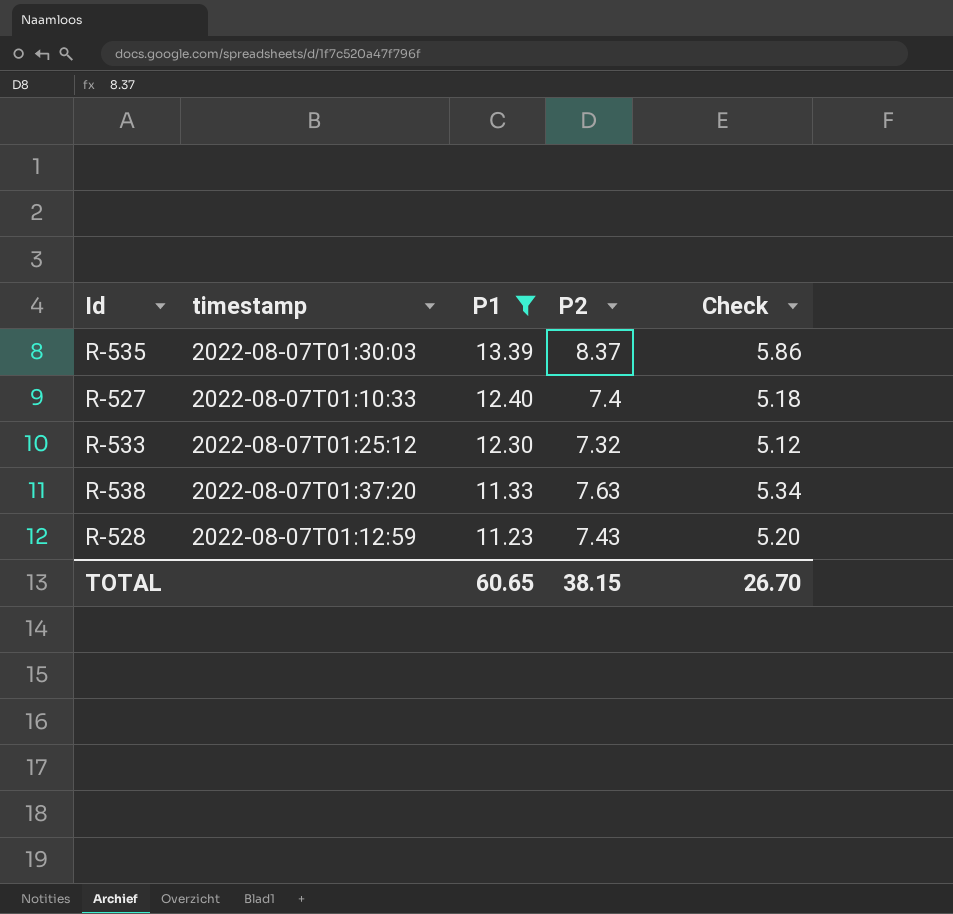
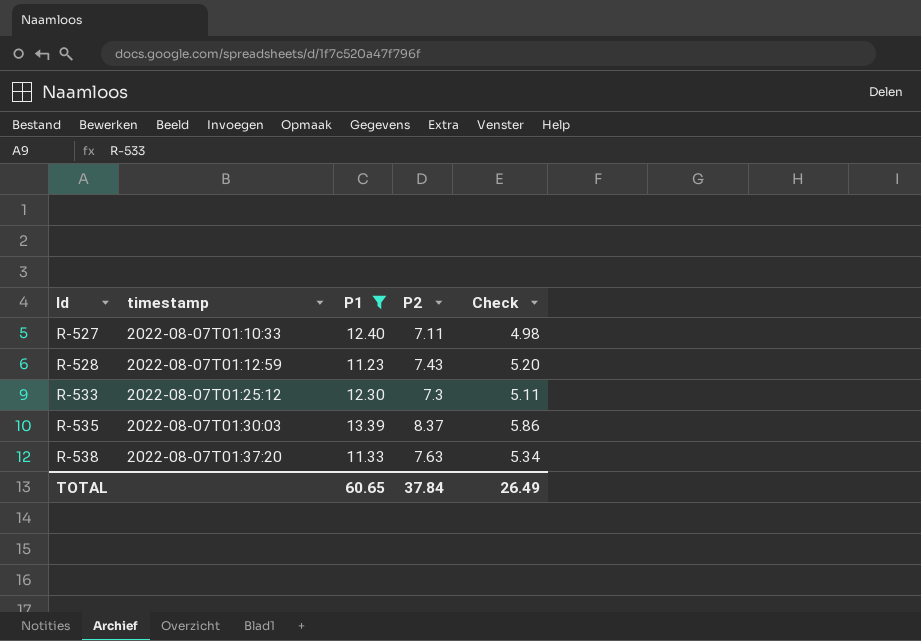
row order: P1 descending -> Id ascending
R-527 | P2: 7.4 -> 7.11
R-527 | Check: 5.18 -> 4.98
R-533 | P2: 7.32 -> 7.3
R-533 | Check: 5.12 -> 5.11
TOTAL | P2: 38.15 -> 37.84
TOTAL | Check: 26.70 -> 26.49

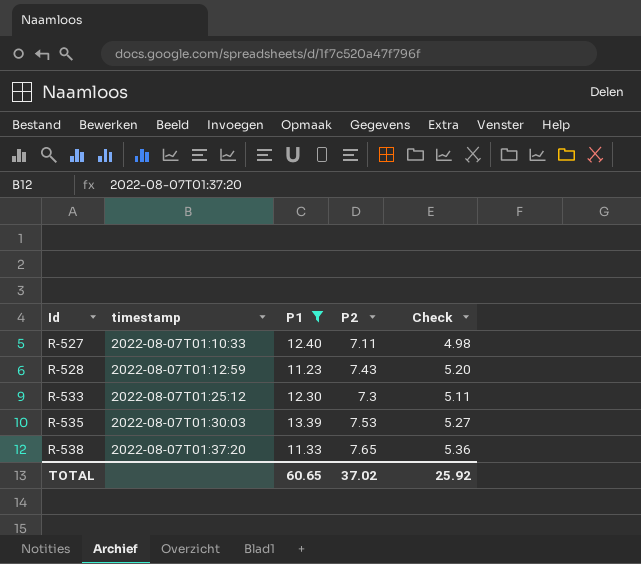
R-535 | P2: 8.37 -> 7.53
R-535 | Check: 5.86 -> 5.27
R-538 | P2: 7.63 -> 7.65
R-538 | Check: 5.34 -> 5.36
TOTAL | P2: 37.84 -> 37.02
TOTAL | Check: 26.49 -> 25.92

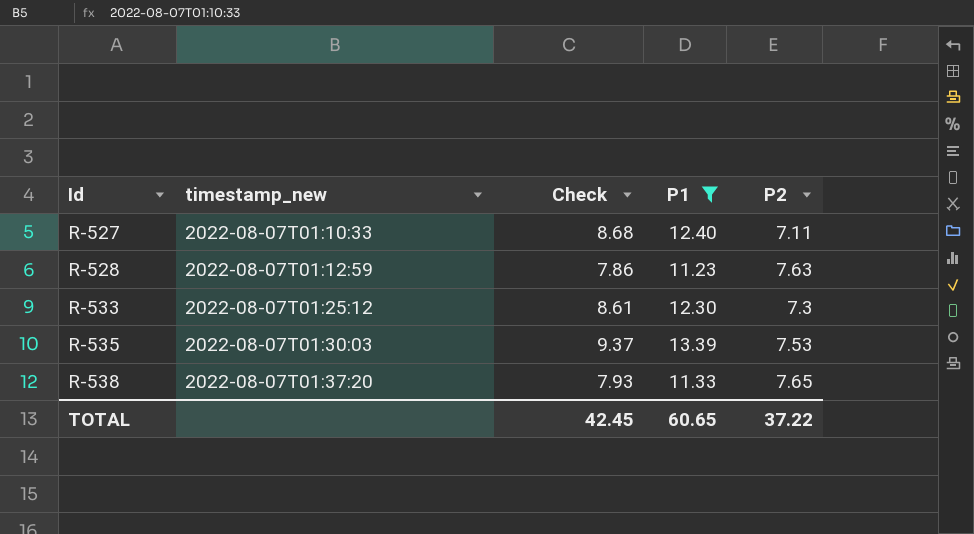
column name: timestamp -> timestamp_new
column Check | formula: [P2] * 0.7 -> [P1] * 0.7
column Check | position: 5 -> 3
R-528 | P2: 7.43 -> 7.63
TOTAL | Check: 25.92 -> 42.45
TOTAL | P2: 37.02 -> 37.22

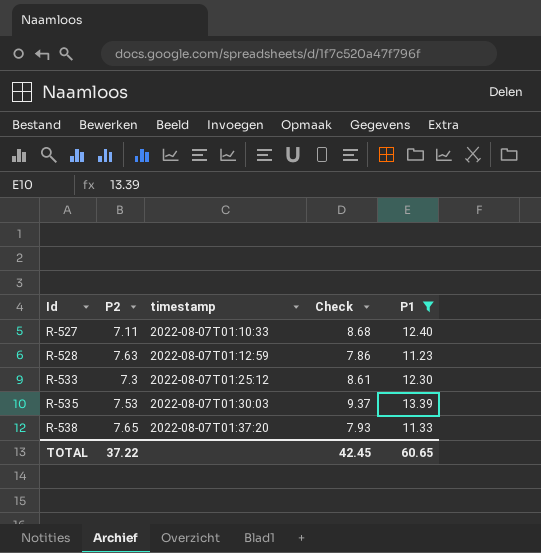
column P2 | position: 5 -> 2
column name: timestamp_new -> timestamp

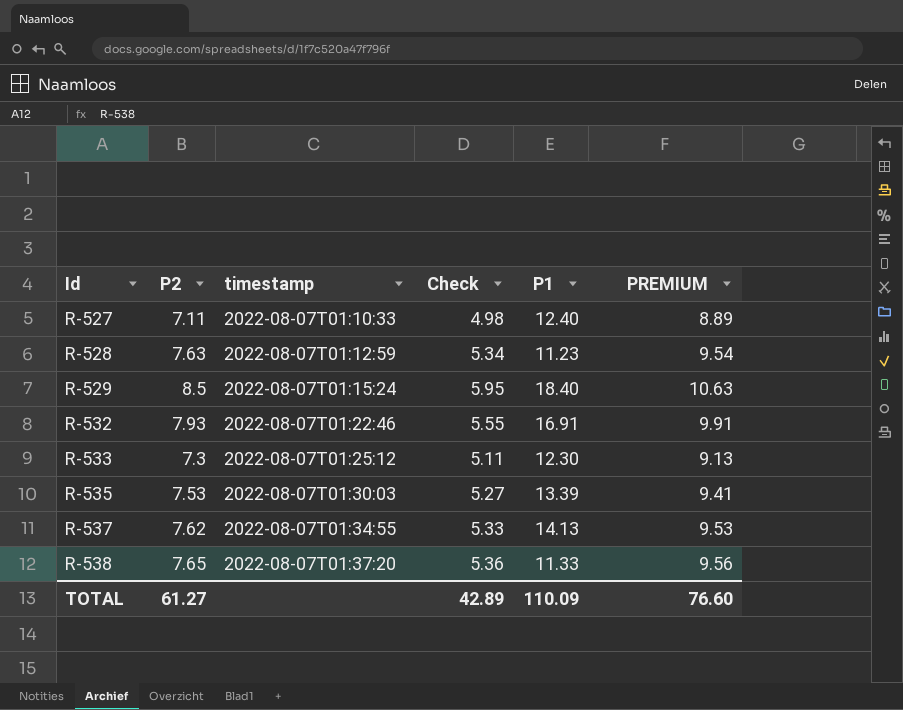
filter: P1 <= 13.39 -> none
column Check | formula: [P1] * 0.7 -> [P2] * 0.7
column PREMIUM | formula: none -> [P2] * 1.25
TOTAL | P2: 37.22 -> 61.27
TOTAL | Check: 42.45 -> 42.89
TOTAL | P1: 60.65 -> 110.09

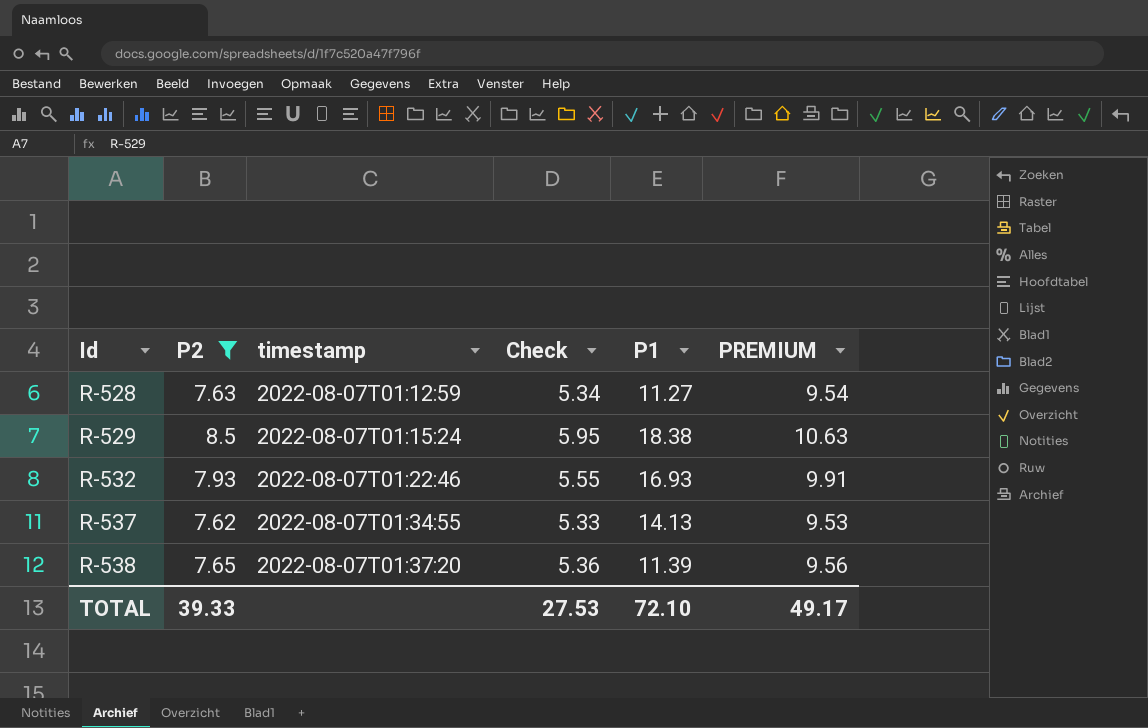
filter: none -> P2 >= 7.62
R-528 | P1: 11.23 -> 11.27
R-529 | P1: 18.40 -> 18.38
R-532 | P1: 16.91 -> 16.93
R-538 | P1: 11.33 -> 11.39
TOTAL | P2: 61.27 -> 39.33
TOTAL | Check: 42.89 -> 27.53
TOTAL | P1: 110.09 -> 72.10
TOTAL | PREMIUM: 76.60 -> 49.17

